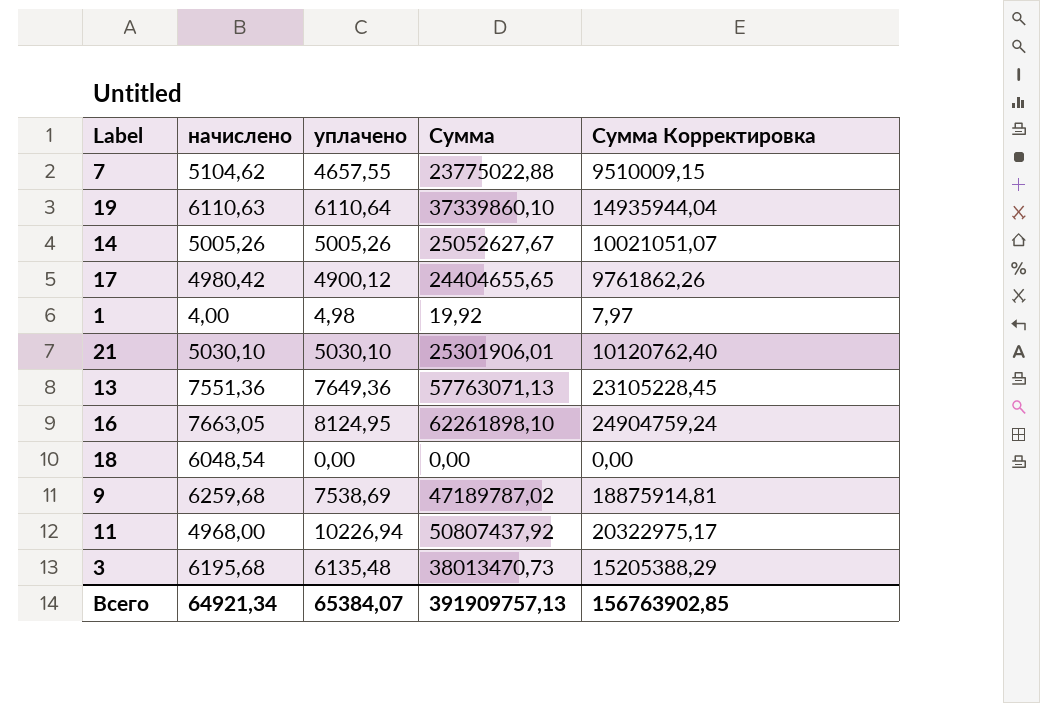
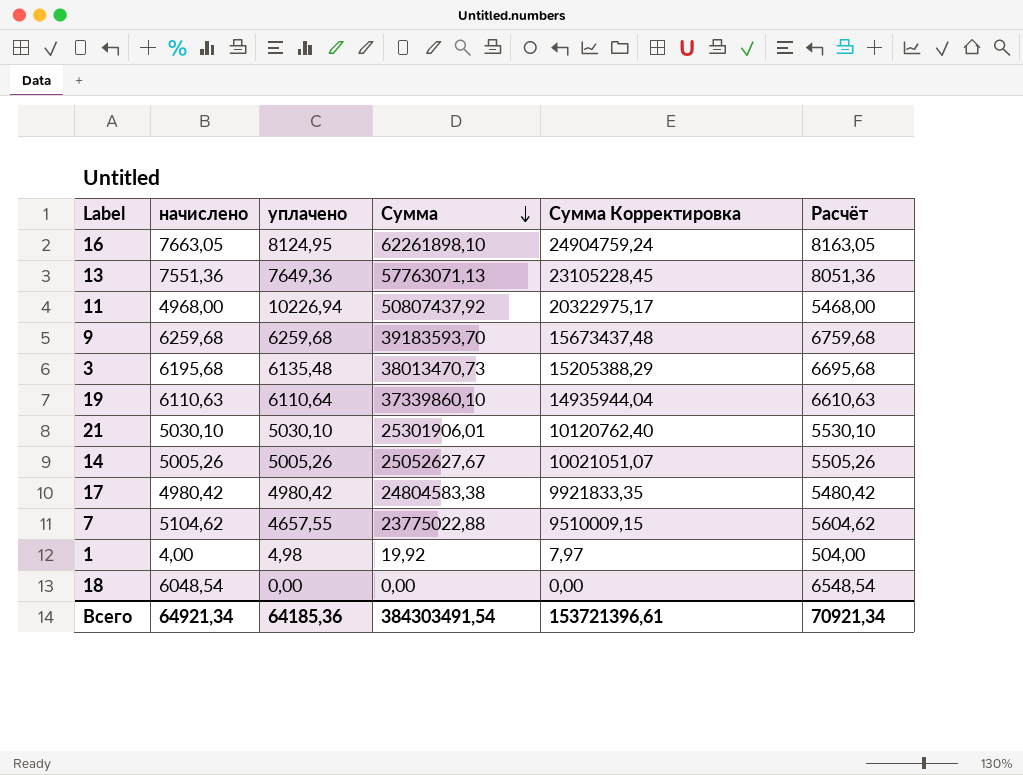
row order: none -> Сумма descending
column Расчёт | formula: none -> [начислено] + 500
9 | уплачено: 7538,69 -> 6259,68
9 | Сумма: 47189787,02 -> 39183593,70
9 | Сумма Корректировка: 18875914,81 -> 15673437,48
17 | уплачено: 4900,12 -> 4980,42
17 | Сумма: 24404655,65 -> 24804583,38
17 | Сумма Корректировка: 9761862,26 -> 9921833,35
Всего | уплачено: 65384,07 -> 64185,36
Всего | Сумма: 391909757,13 -> 384303491,54
Всего | Сумма Корректировка: 156763902,85 -> 153721396,61

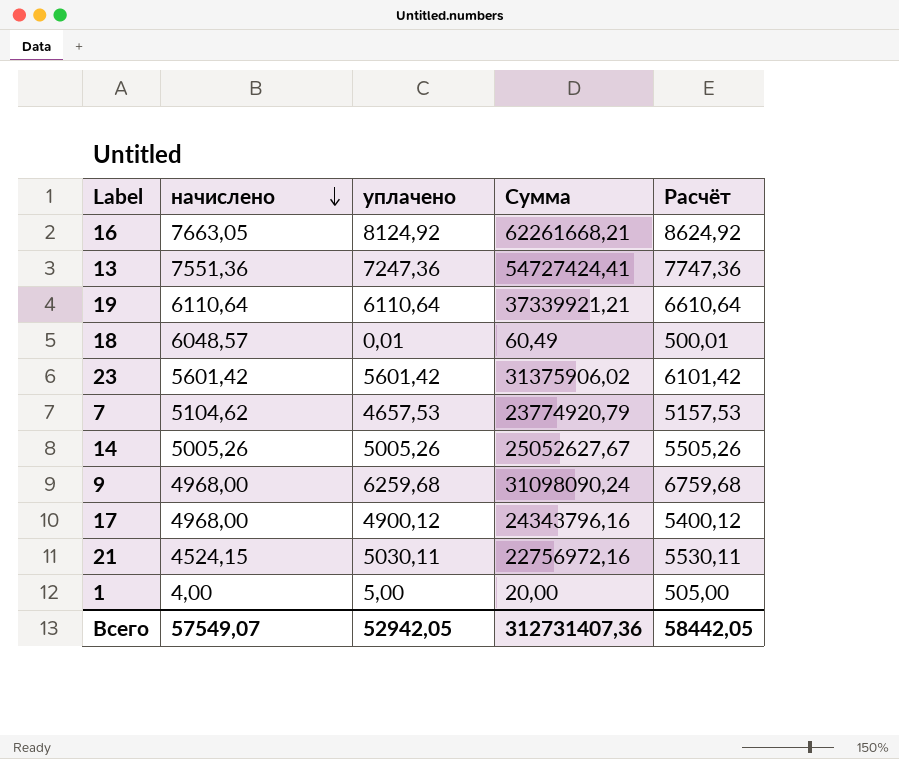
row order: Сумма descending -> начислено descending
column Сумма Корректировка | formula: [Сумма] * 0,4 -> none
column Расчёт | formula: [начислено] + 500 -> [уплачено] + 500
row 11: 4968,00 | 10226,94 | 50807437,92 | 20322975,17 | 5468,00 -> none
row 3: 6195,68 | 6135,48 | 38013470,73 | 15205388,29 | 6695,68 -> none
16 | уплачено: 8124,95 -> 8124,92
16 | Сумма: 62261898,10 -> 62261668,21
13 | уплачено: 7649,36 -> 7247,36
13 | Сумма: 57763071,13 -> 54727424,41
19 | начислено: 6110,63 -> 6110,64
19 | Сумма: 37339860,10 -> 37339921,21
18 | начислено: 6048,54 -> 6048,57
18 | уплачено: 0,00 -> 0,01
18 | Сумма: 0,00 -> 60,49
row 23: none -> 5601,42 | 5601,42 | 31375906,02 | 6101,42
7 | уплачено: 4657,55 -> 4657,53
7 | Сумма: 23775022,88 -> 23774920,79
9 | начислено: 6259,68 -> 4968,00
9 | Сумма: 39183593,70 -> 31098090,24
17 | начислено: 4980,42 -> 4968,00
17 | уплачено: 4980,42 -> 4900,12
17 | Сумма: 24804583,38 -> 24343796,16
21 | начислено: 5030,10 -> 4524,15
21 | уплачено: 5030,10 -> 5030,11
21 | Сумма: 25301906,01 -> 22756972,16
1 | уплачено: 4,98 -> 5,00
1 | Сумма: 19,92 -> 20,00
Всего | начислено: 64921,34 -> 57549,07
Всего | уплачено: 64185,36 -> 52942,05
Всего | Сумма: 384303491,54 -> 312731407,36
Всего | Расчёт: 70921,34 -> 58442,05

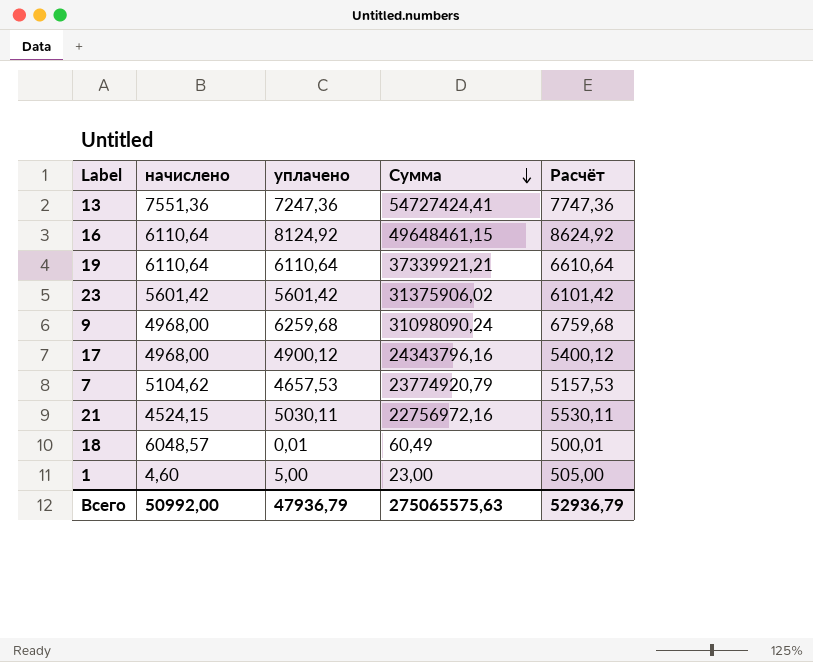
row order: начислено descending -> Сумма descending
row 14: 5005,26 | 5005,26 | 25052627,67 | 5505,26 -> none
16 | начислено: 7663,05 -> 6110,64
16 | Сумма: 62261668,21 -> 49648461,15
1 | начислено: 4,00 -> 4,60
1 | Сумма: 20,00 -> 23,00
Всего | начислено: 57549,07 -> 50992,00
Всего | уплачено: 52942,05 -> 47936,79
Всего | Сумма: 312731407,36 -> 275065575,63
Всего | Расчёт: 58442,05 -> 52936,79

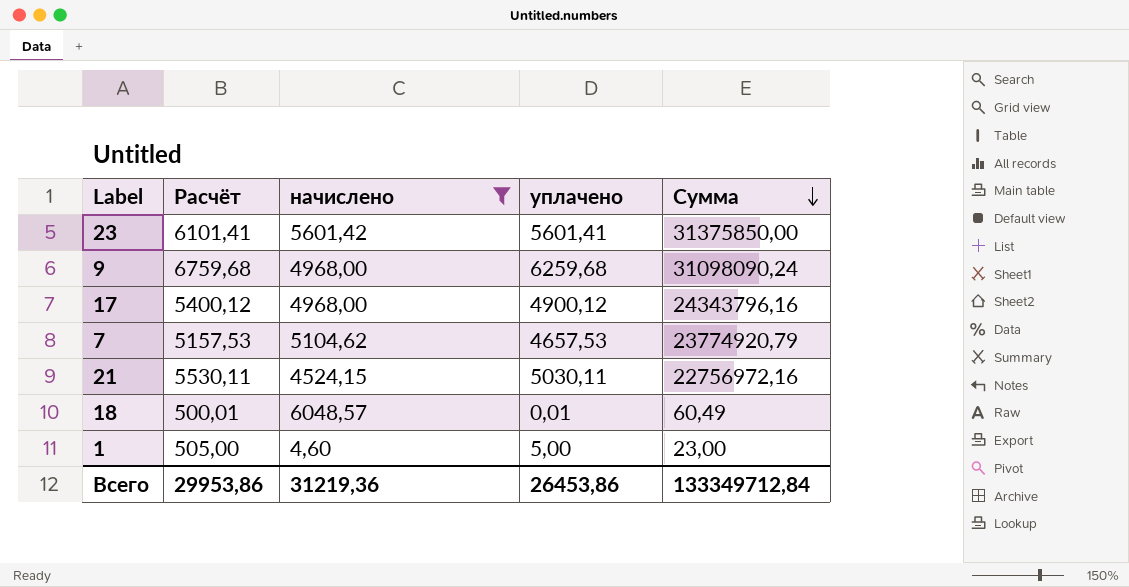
filter: none -> начислено <= 6048,57
column Расчёт | position: 5 -> 2
23 | Расчёт: 6101,42 -> 6101,41
23 | уплачено: 5601,42 -> 5601,41
23 | Сумма: 31375906,02 -> 31375850,00
Всего | Расчёт: 52936,79 -> 29953,86
Всего | начислено: 50992,00 -> 31219,36
Всего | уплачено: 47936,79 -> 26453,86
Всего | Сумма: 275065575,63 -> 133349712,84

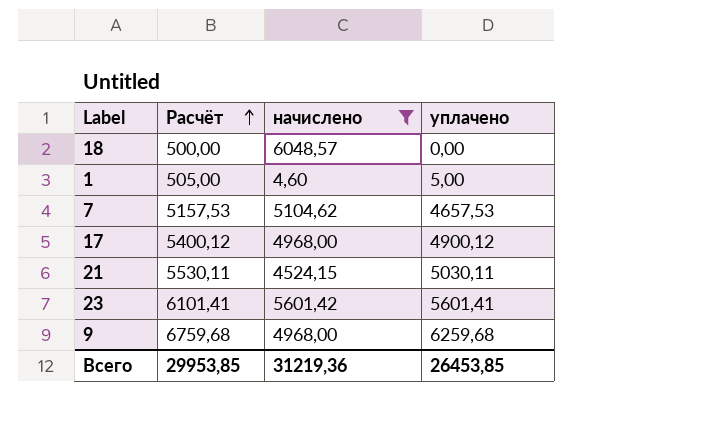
row order: Сумма descending -> Расчёт ascending
column Сумма | formula: [начислено] * [уплачено] -> none
18 | Расчёт: 500,01 -> 500,00
18 | уплачено: 0,01 -> 0,00
Всего | Расчёт: 29953,86 -> 29953,85
Всего | уплачено: 26453,86 -> 26453,85

